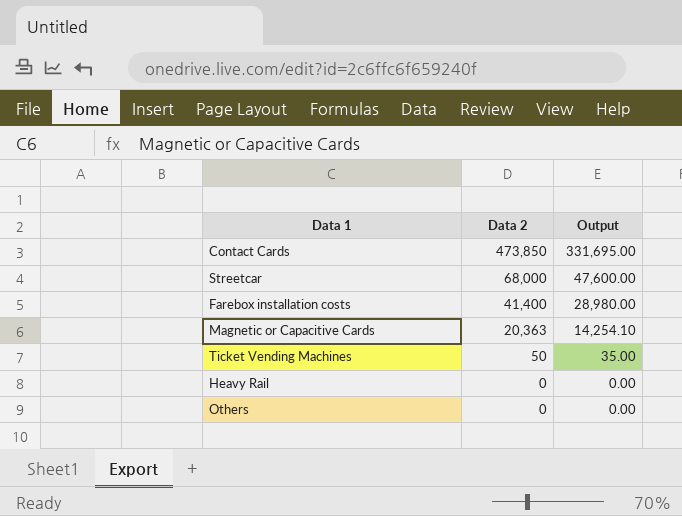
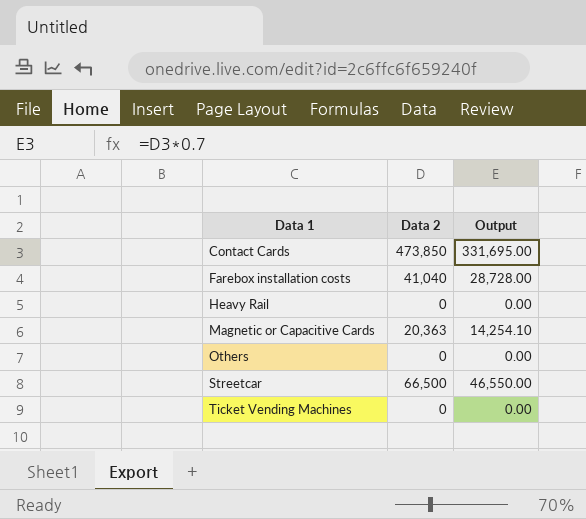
row order: Data 2 descending -> Data 1 ascending
Farebox installation costs | Data 2: 41,400 -> 41,040
Farebox installation costs | Output: 28,980.00 -> 28,728.00
Streetcar | Data 2: 68,000 -> 66,500
Streetcar | Output: 47,600.00 -> 46,550.00
Ticket Vending Machines | Data 2: 50 -> 0
Ticket Vending Machines | Output: 35.00 -> 0.00

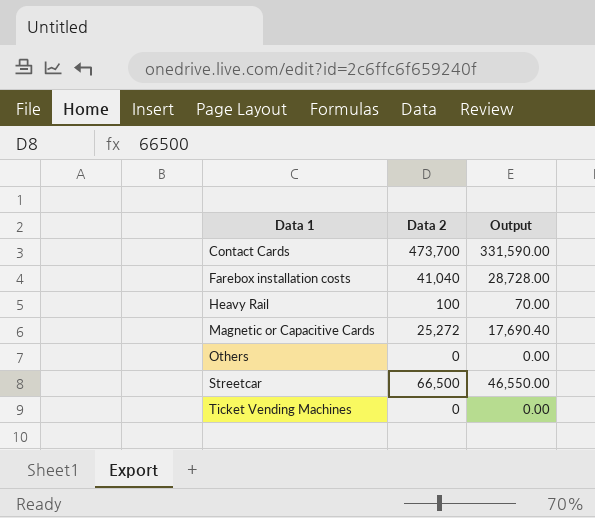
Contact Cards | Data 2: 473,850 -> 473,700
Contact Cards | Output: 331,695.00 -> 331,590.00
Heavy Rail | Data 2: 0 -> 100
Heavy Rail | Output: 0.00 -> 70.00
Magnetic or Capacitive Cards | Data 2: 20,363 -> 25,272
Magnetic or Capacitive Cards | Output: 14,254.10 -> 17,690.40

